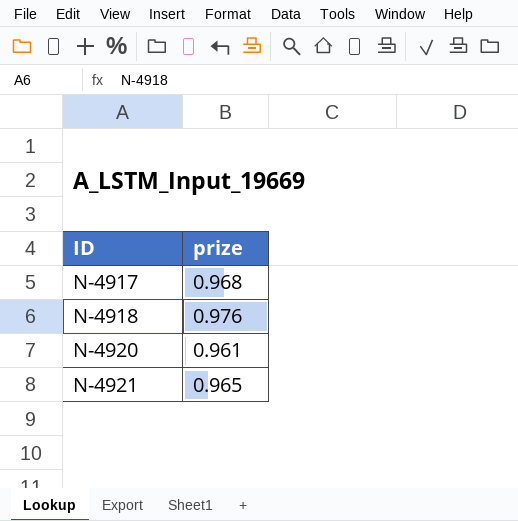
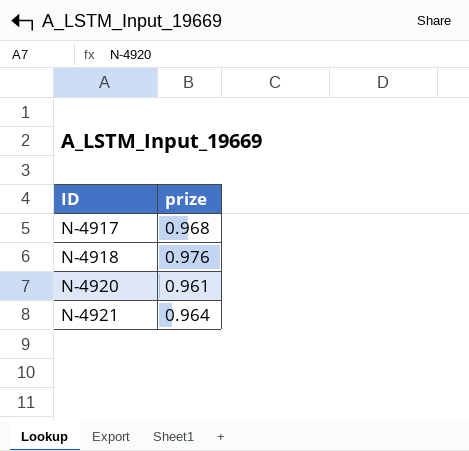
N-4921 | prize: 0.965 -> 0.964

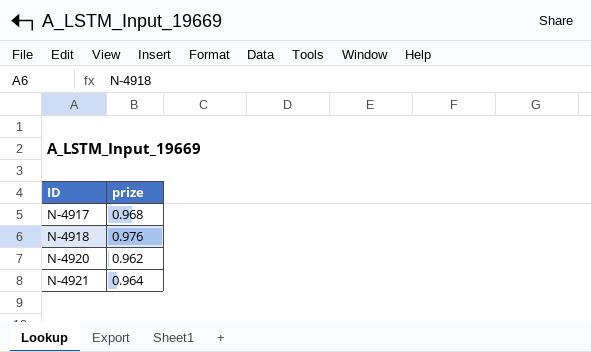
N-4920 | prize: 0.961 -> 0.962

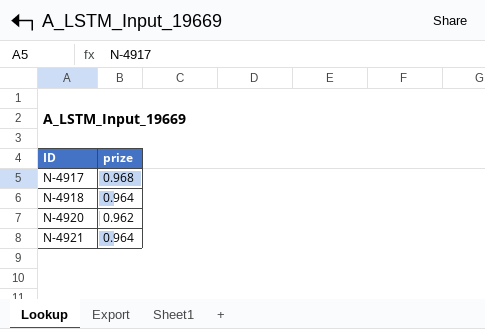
N-4918 | prize: 0.976 -> 0.964

